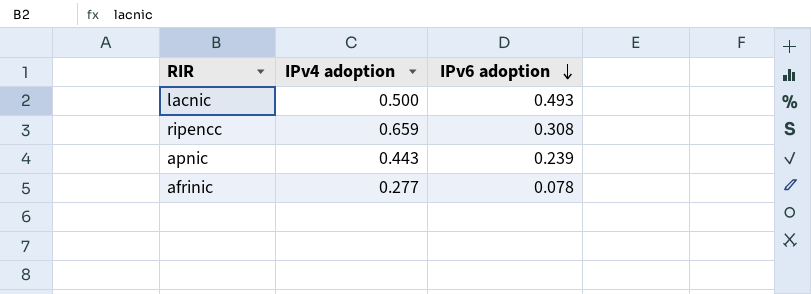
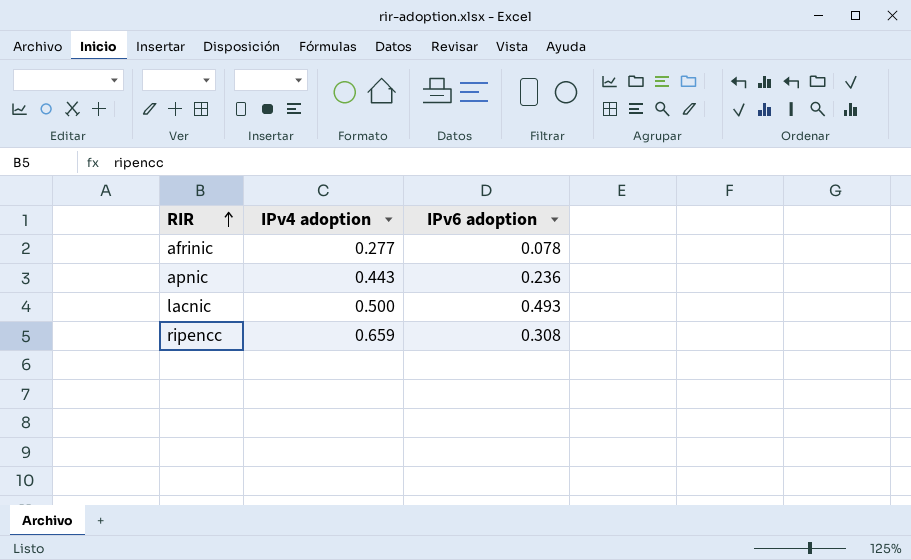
row order: IPv6 adoption descending -> RIR ascending
apnic | IPv6 adoption: 0.239 -> 0.236

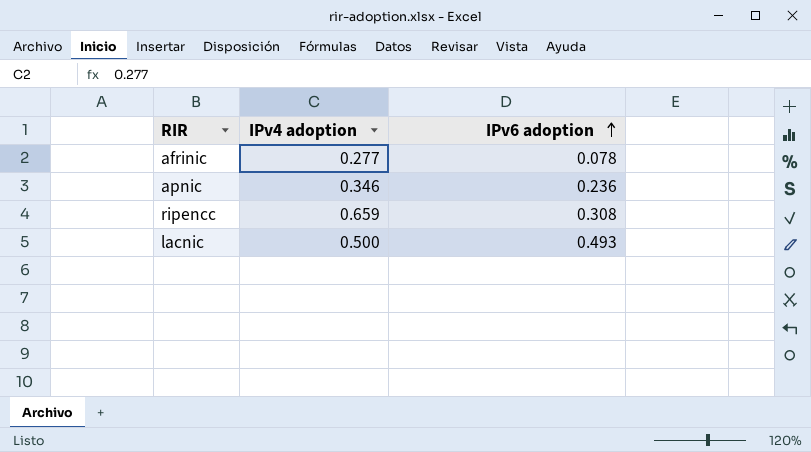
row order: RIR ascending -> IPv6 adoption ascending
apnic | IPv4 adoption: 0.443 -> 0.346

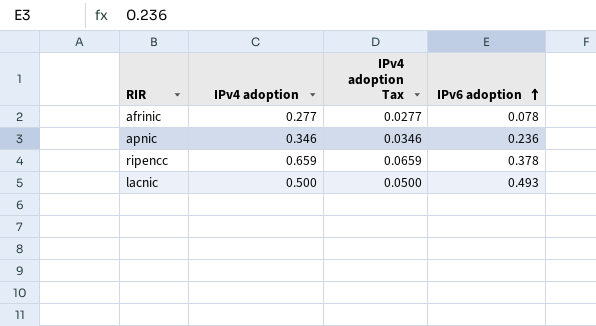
column IPv4 adoption Tax | formula: none -> [IPv4 adoption] * 0.1
ripencc | IPv6 adoption: 0.308 -> 0.378

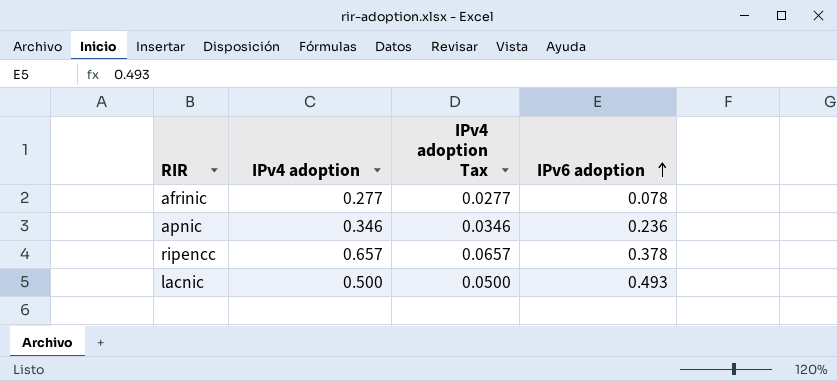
ripencc | IPv4 adoption: 0.659 -> 0.657
ripencc | IPv4 adoption Tax: 0.0659 -> 0.0657

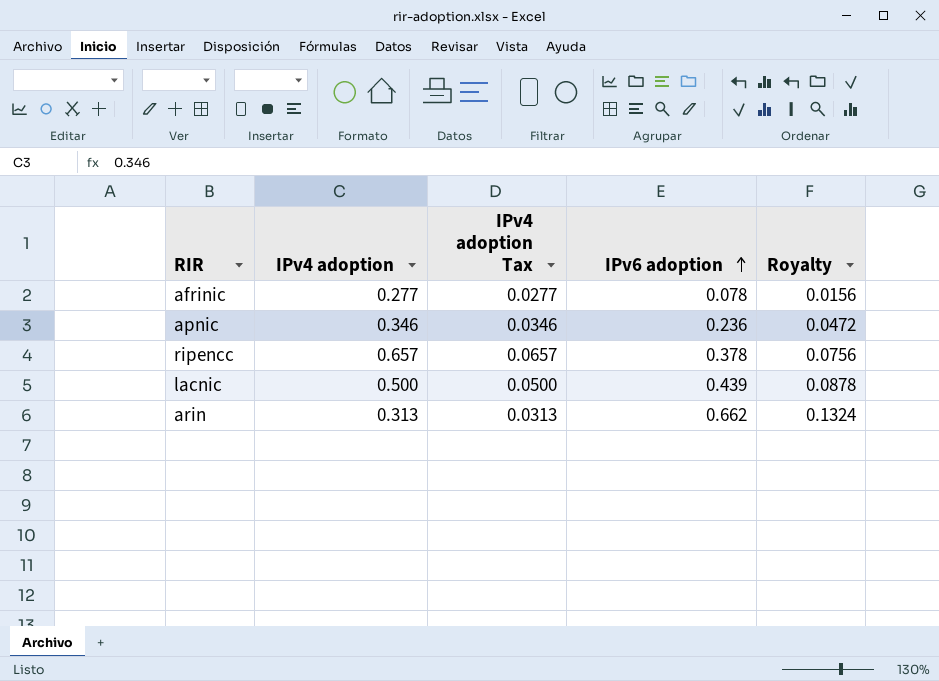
column Royalty | formula: none -> [IPv6 adoption] * 0.2
lacnic | IPv6 adoption: 0.493 -> 0.439
row arin: none -> 0.313 | 0.0313 | 0.662 | 0.1324

